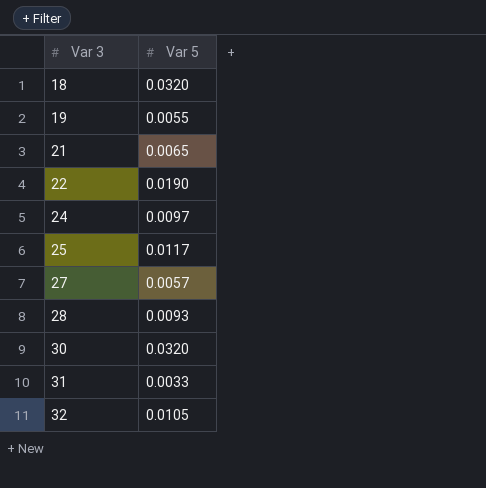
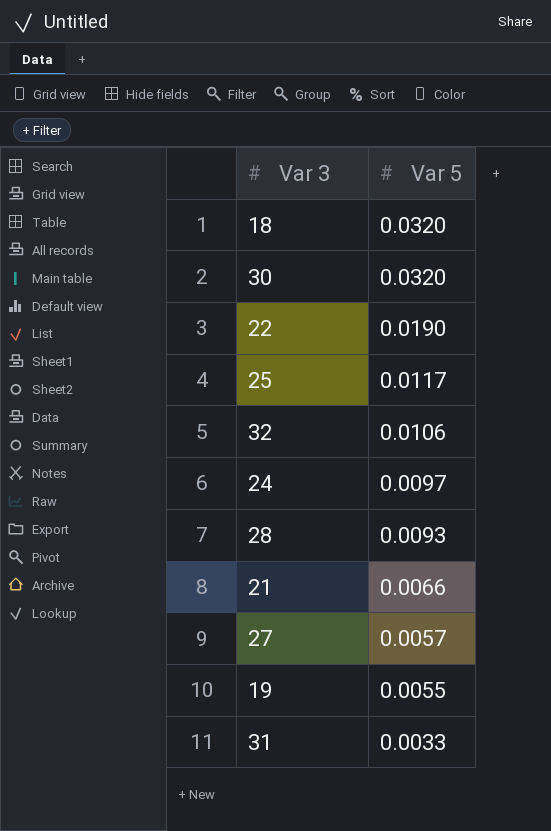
row order: Var 3 ascending -> Var 5 descending
32 | Var 5: 0.0105 -> 0.0106
21 | Var 5: 0.0065 -> 0.0066

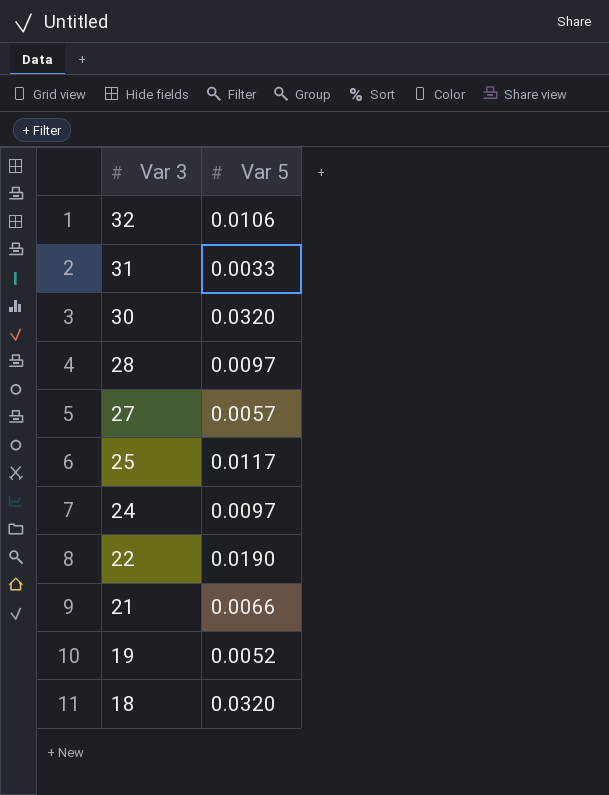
row order: Var 5 descending -> Var 3 descending
28 | Var 5: 0.0093 -> 0.0097
19 | Var 5: 0.0055 -> 0.0052

